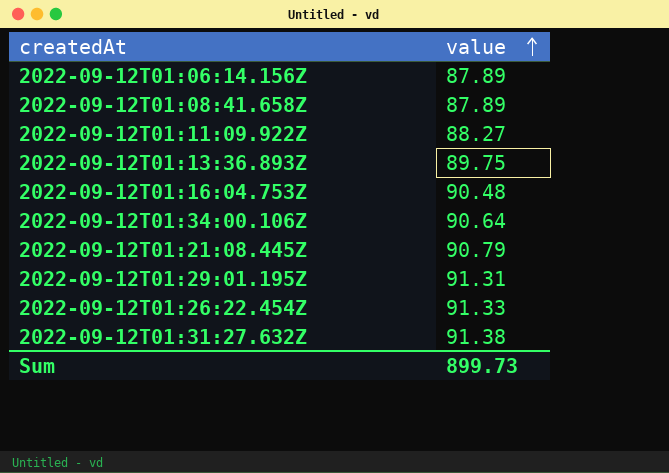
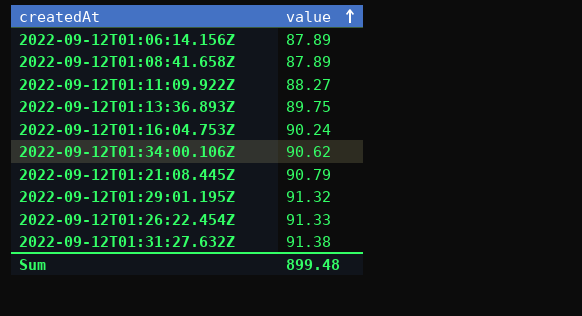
2022-09-12T01:16:04.753Z | value: 90.48 -> 90.24
2022-09-12T01:34:00.106Z | value: 90.64 -> 90.62
2022-09-12T01:29:01.195Z | value: 91.31 -> 91.32
Sum | value: 899.73 -> 899.48

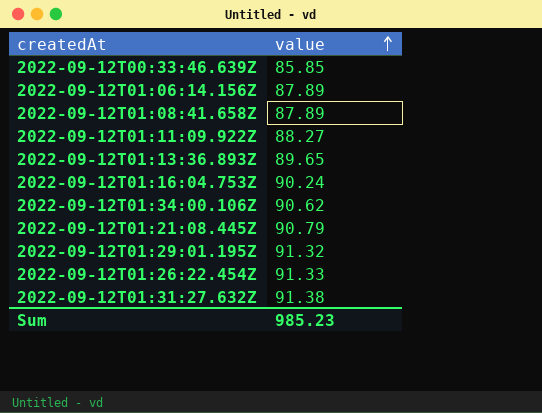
row 2022-09-12T00:33:46.639Z: none -> 85.85
2022-09-12T01:13:36.893Z | value: 89.75 -> 89.65
Sum | value: 899.48 -> 985.23

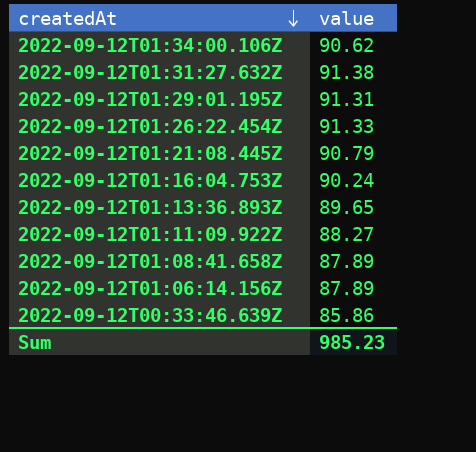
row order: value ascending -> createdAt descending
2022-09-12T01:29:01.195Z | value: 91.32 -> 91.31
2022-09-12T00:33:46.639Z | value: 85.85 -> 85.86

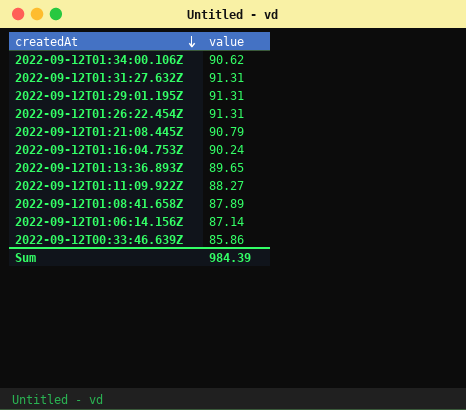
2022-09-12T01:31:27.632Z | value: 91.38 -> 91.31
2022-09-12T01:26:22.454Z | value: 91.33 -> 91.31
2022-09-12T01:06:14.156Z | value: 87.89 -> 87.14
Sum | value: 985.23 -> 984.39

